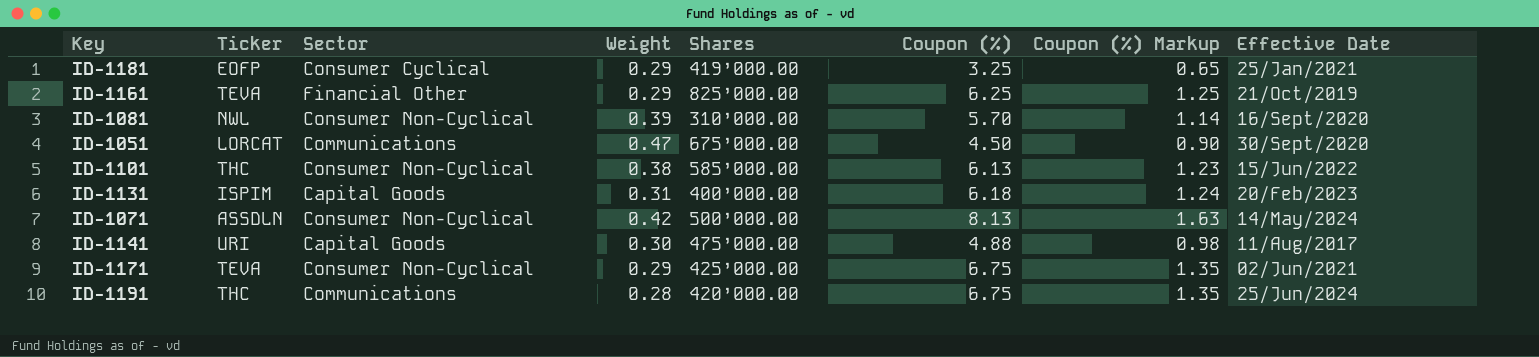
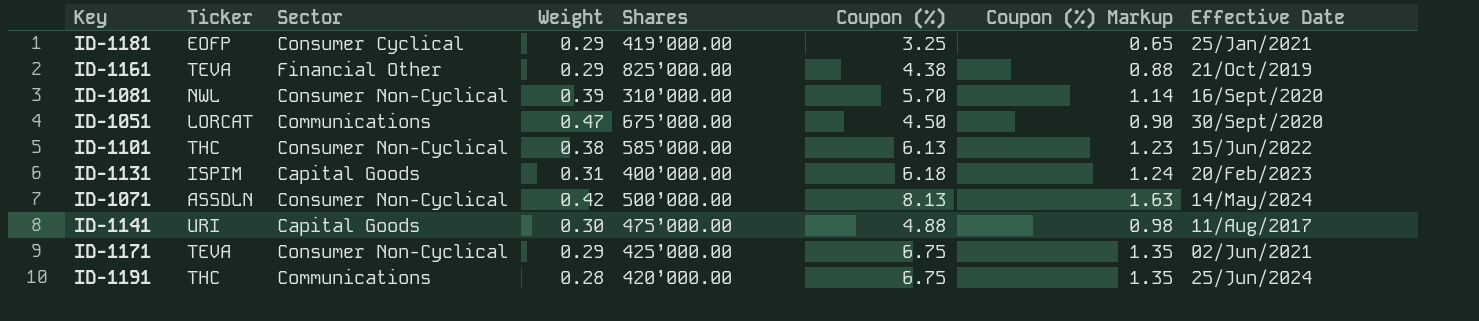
ID-1161 | Coupon (%): 6.25 -> 4.38
ID-1161 | Coupon (%) Markup: 1.25 -> 0.88

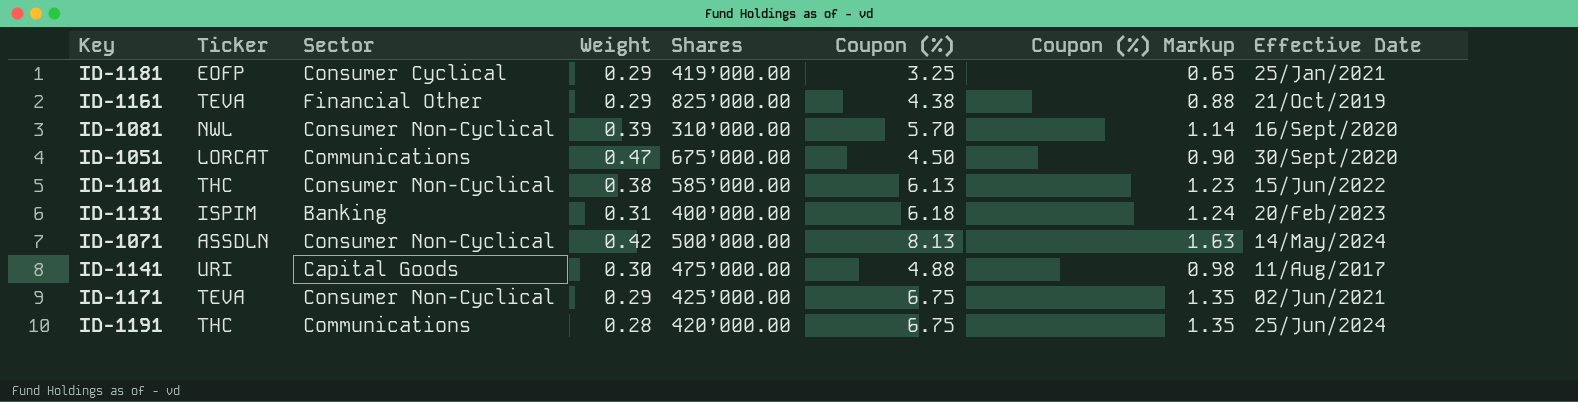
ID-1131 | Sector: Capital Goods -> Banking

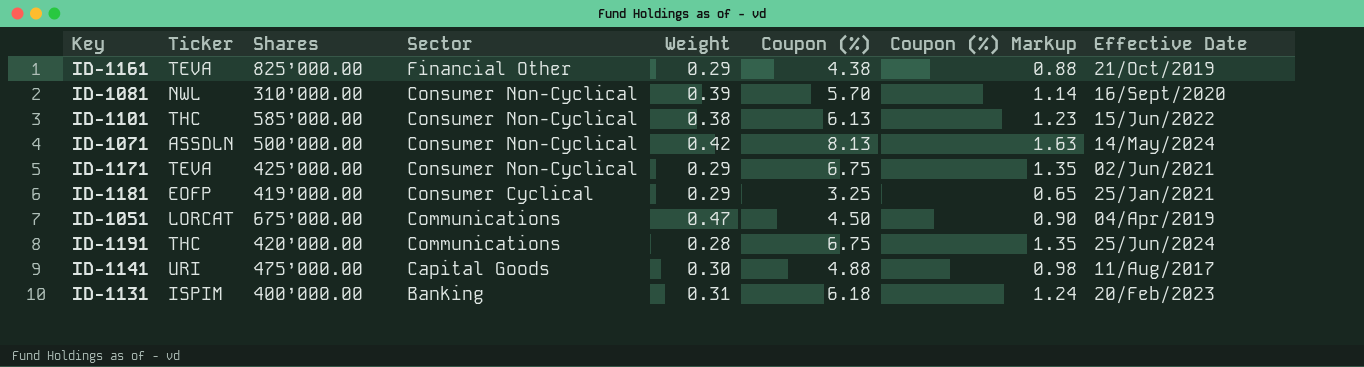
row order: none -> Sector descending
column Shares | position: 5 -> 3
ID-1051 | Effective Date: 30/Sept/2020 -> 04/Apr/2019

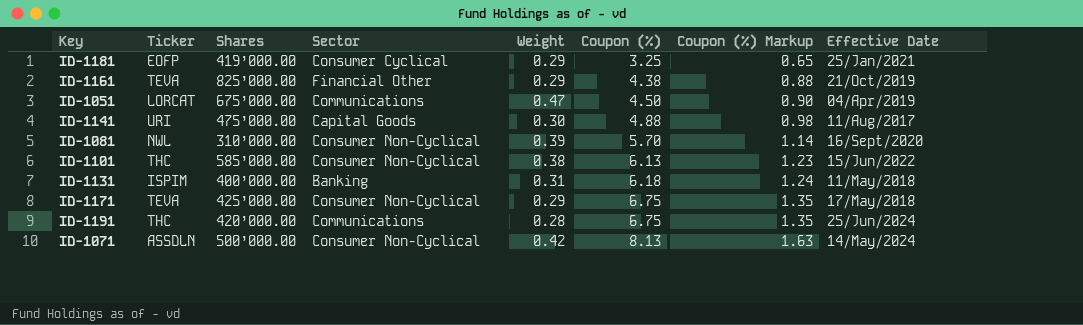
row order: Sector descending -> Coupon (%) ascending
ID-1131 | Effective Date: 20/Feb/2023 -> 11/May/2018
ID-1171 | Effective Date: 02/Jun/2021 -> 17/May/2018

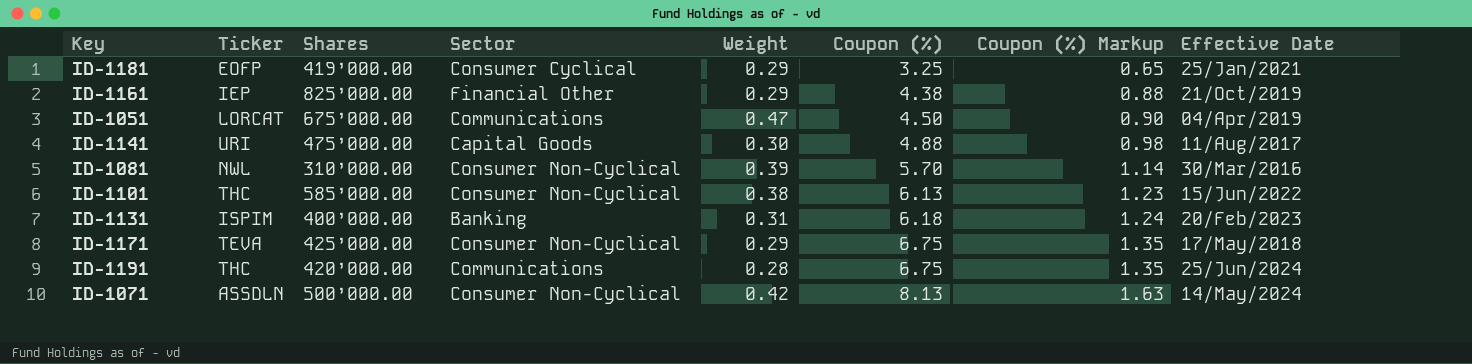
ID-1161 | Ticker: TEVA -> IEP
ID-1081 | Effective Date: 16/Sept/2020 -> 30/Mar/2016
ID-1131 | Effective Date: 11/May/2018 -> 20/Feb/2023

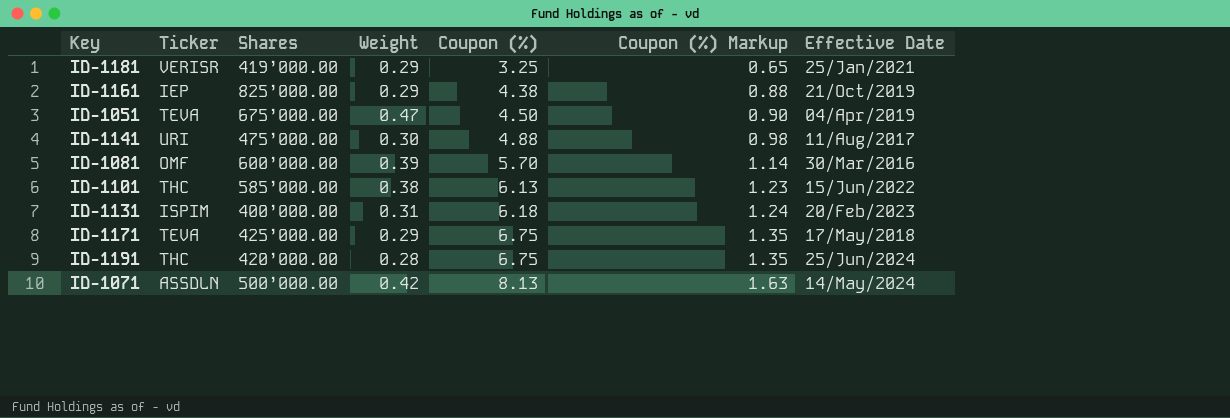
column Sector | position: 4 -> none
ID-1181 | Ticker: EOFP -> VERISR
ID-1051 | Ticker: LORCAT -> TEVA
ID-1081 | Ticker: NWL -> OMF
ID-1081 | Shares: 310’000.00 -> 600’000.00

